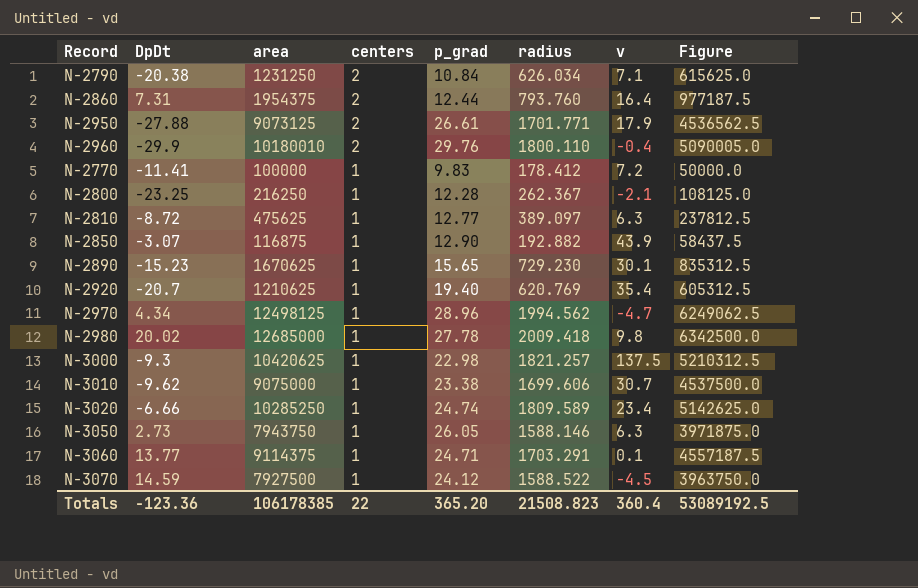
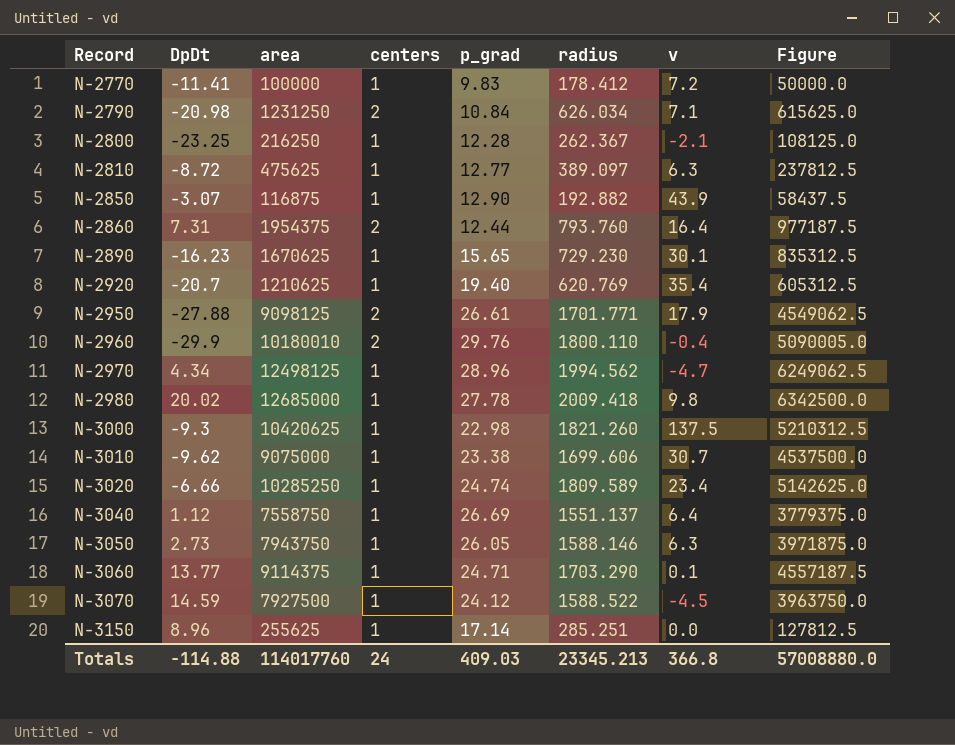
row order: centers descending -> Record ascending
N-2790 | DpDt: -20.38 -> -20.98
N-2890 | DpDt: -15.23 -> -16.23
N-2950 | area: 9073125 -> 9098125
N-2950 | Figure: 4536562.5 -> 4549062.5
N-3000 | radius: 1821.257 -> 1821.260
row N-3040: none -> 1.12 | 7558750 | 1 | 26.69 | 1551.137 | 6.4 | 3779375.0
N-3060 | radius: 1703.291 -> 1703.290
row N-3150: none -> 8.96 | 255625 | 1 | 17.14 | 285.251 | 0.0 | 127812.5
Totals | DpDt: -123.36 -> -114.88
Totals | area: 106178385 -> 114017760
Totals | centers: 22 -> 24
Totals | p_grad: 365.20 -> 409.03
Totals | radius: 21508.823 -> 23345.213
Totals | v: 360.4 -> 366.8
Totals | Figure: 53089192.5 -> 57008880.0

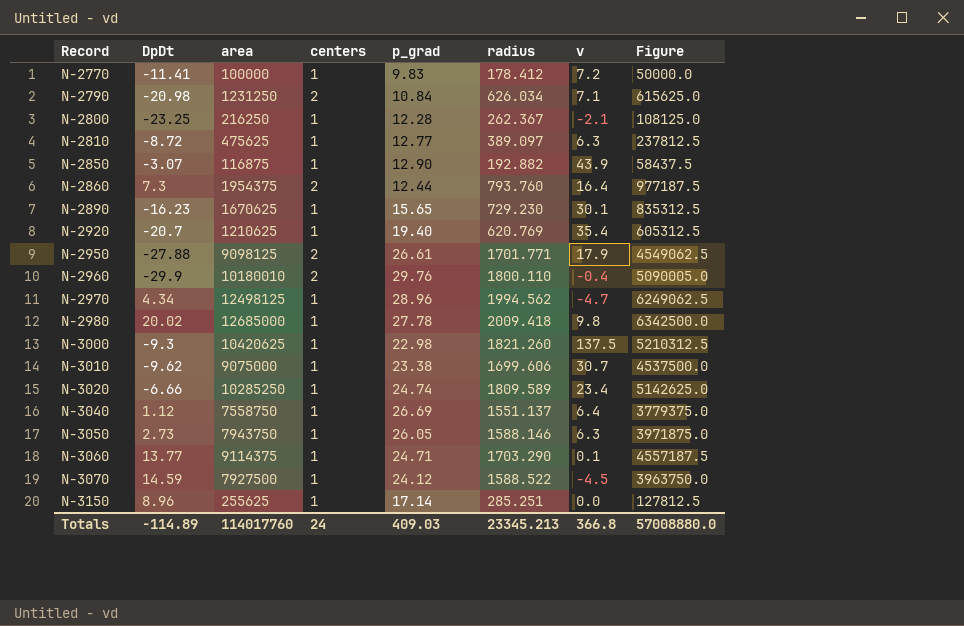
N-2860 | DpDt: 7.31 -> 7.3
Totals | DpDt: -114.88 -> -114.89

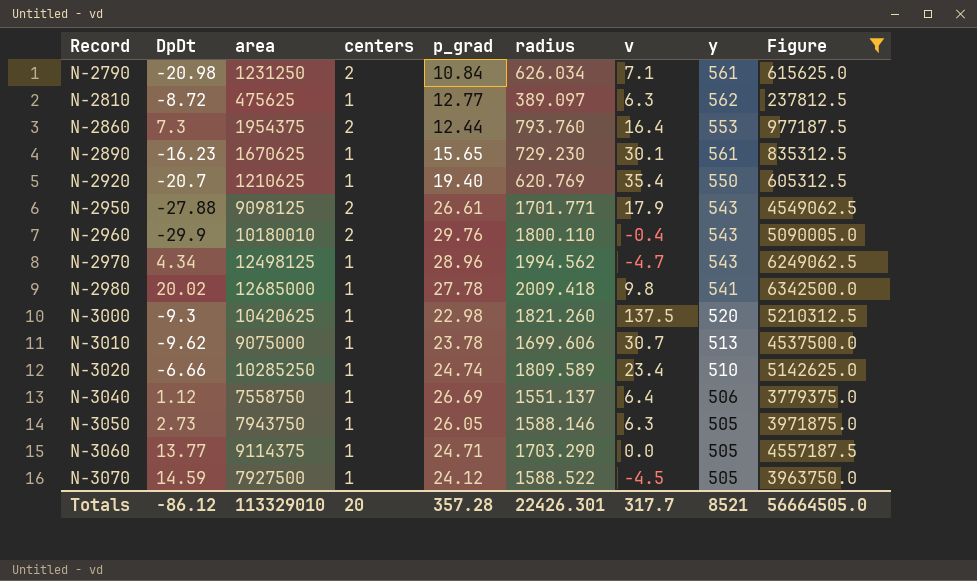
filter: none -> Figure >= 237812.5
column y | position: none -> 8
N-3010 | p_grad: 23.38 -> 23.78
N-3060 | v: 0.1 -> 0.0
Totals | DpDt: -114.89 -> -86.12
Totals | area: 114017760 -> 113329010
Totals | centers: 24 -> 20
Totals | p_grad: 409.03 -> 357.28
Totals | radius: 23345.213 -> 22426.301
Totals | v: 366.8 -> 317.7
Totals | Figure: 57008880.0 -> 56664505.0

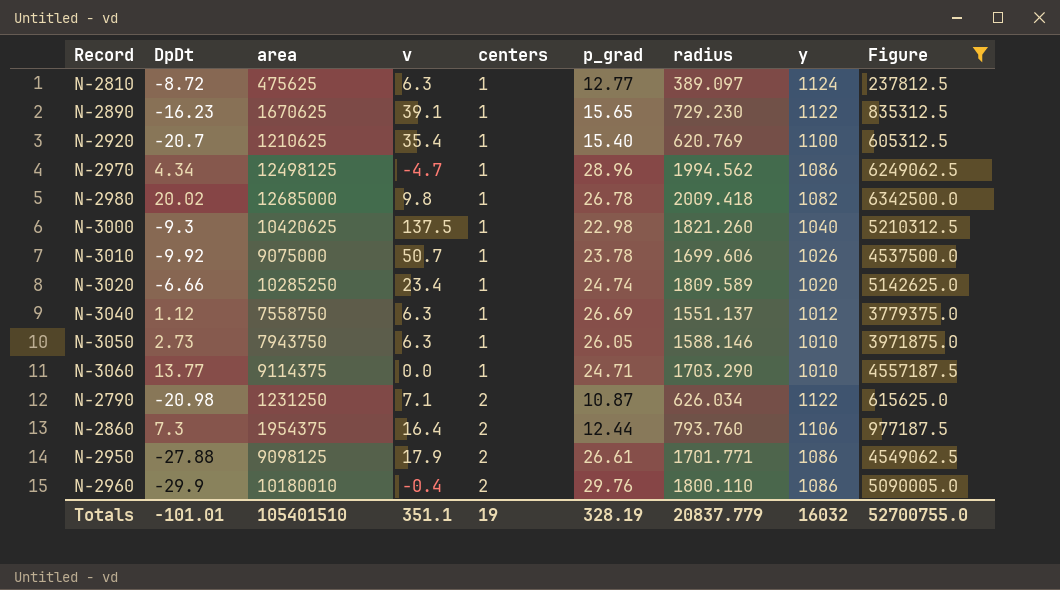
row order: Record ascending -> centers ascending
column v | position: 7 -> 4
row N-3070: 14.59 | 7927500 | 1 | 24.12 | 1588.522 | -4.5 | 505 | 3963750.0 -> none
N-2810 | y: 562 -> 1124
N-2890 | v: 30.1 -> 39.1
N-2890 | y: 561 -> 1122
N-2920 | p_grad: 19.40 -> 15.40
N-2920 | y: 550 -> 1100
N-2970 | y: 543 -> 1086
N-2980 | p_grad: 27.78 -> 26.78
N-2980 | y: 541 -> 1082
N-3000 | y: 520 -> 1040
N-3010 | DpDt: -9.62 -> -9.92
N-3010 | v: 30.7 -> 50.7
N-3010 | y: 513 -> 1026
N-3020 | y: 510 -> 1020
N-3040 | v: 6.4 -> 6.3
N-3040 | y: 506 -> 1012
N-3050 | y: 505 -> 1010
N-3060 | y: 505 -> 1010
N-2790 | p_grad: 10.84 -> 10.87
N-2790 | y: 561 -> 1122
N-2860 | y: 553 -> 1106
N-2950 | y: 543 -> 1086
N-2960 | y: 543 -> 1086
Totals | DpDt: -86.12 -> -101.01
Totals | area: 113329010 -> 105401510
Totals | v: 317.7 -> 351.1
Totals | centers: 20 -> 19
Totals | p_grad: 357.28 -> 328.19
Totals | radius: 22426.301 -> 20837.779
Totals | y: 8521 -> 16032
Totals | Figure: 56664505.0 -> 52700755.0

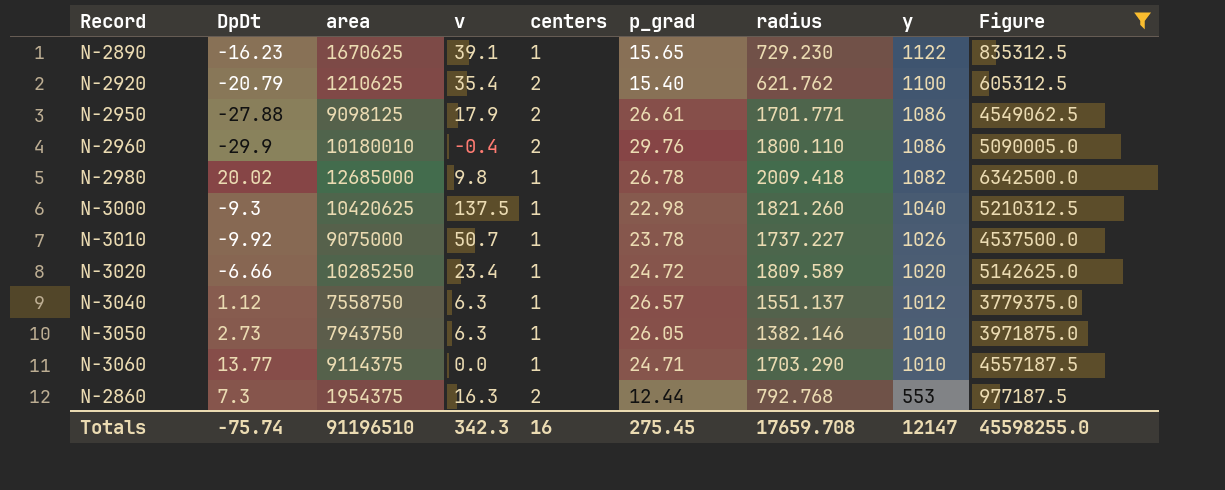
row order: centers ascending -> y descending
row N-2810: -8.72 | 475625 | 6.3 | 1 | 12.77 | 389.097 | 1124 | 237812.5 -> none
row N-2970: 4.34 | 12498125 | -4.7 | 1 | 28.96 | 1994.562 | 1086 | 6249062.5 -> none
row N-2790: -20.98 | 1231250 | 7.1 | 2 | 10.87 | 626.034 | 1122 | 615625.0 -> none
N-2920 | DpDt: -20.7 -> -20.79
N-2920 | centers: 1 -> 2
N-2920 | radius: 620.769 -> 621.762
N-3010 | radius: 1699.606 -> 1737.227
N-3020 | p_grad: 24.74 -> 24.72
N-3040 | p_grad: 26.69 -> 26.57
N-3050 | radius: 1588.146 -> 1382.146
N-2860 | v: 16.4 -> 16.3
N-2860 | radius: 793.760 -> 792.768
N-2860 | y: 1106 -> 553
Totals | DpDt: -101.01 -> -75.74
Totals | area: 105401510 -> 91196510
Totals | v: 351.1 -> 342.3
Totals | centers: 19 -> 16
Totals | p_grad: 328.19 -> 275.45
Totals | radius: 20837.779 -> 17659.708
Totals | y: 16032 -> 12147
Totals | Figure: 52700755.0 -> 45598255.0

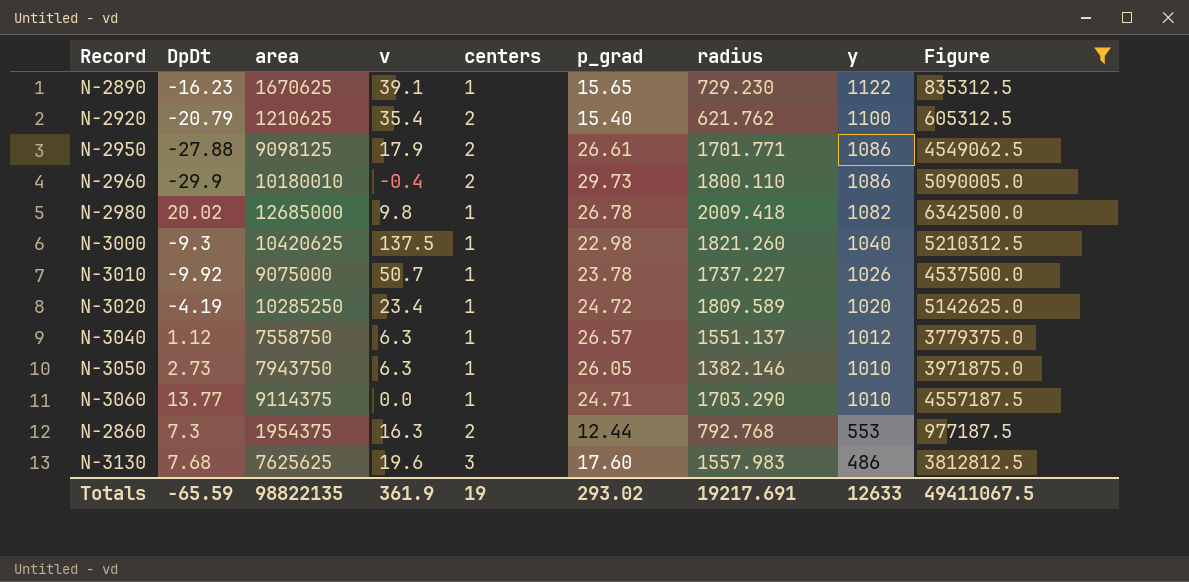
N-2960 | p_grad: 29.76 -> 29.73
N-3020 | DpDt: -6.66 -> -4.19
row N-3130: none -> 7.68 | 7625625 | 19.6 | 3 | 17.60 | 1557.983 | 486 | 3812812.5
Totals | DpDt: -75.74 -> -65.59
Totals | area: 91196510 -> 98822135
Totals | v: 342.3 -> 361.9
Totals | centers: 16 -> 19
Totals | p_grad: 275.45 -> 293.02
Totals | radius: 17659.708 -> 19217.691
Totals | y: 12147 -> 12633
Totals | Figure: 45598255.0 -> 49411067.5

